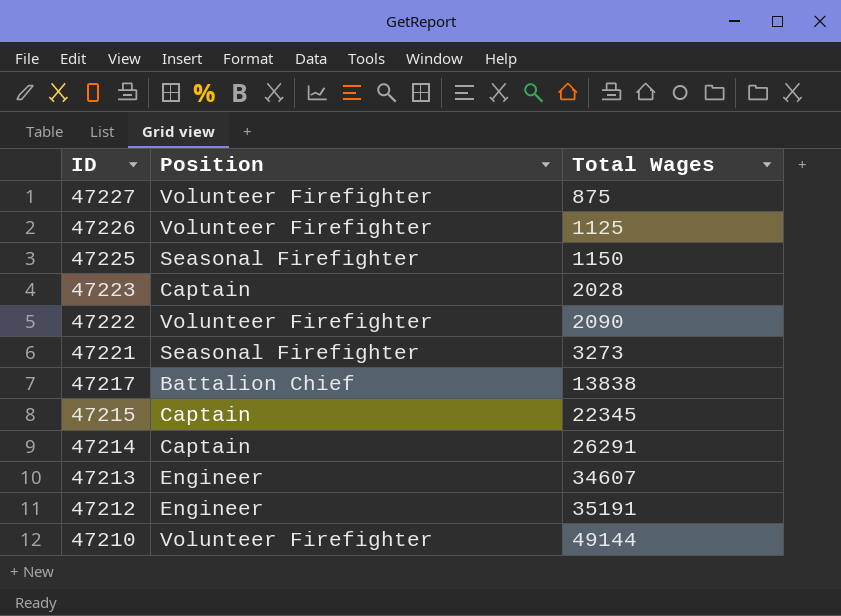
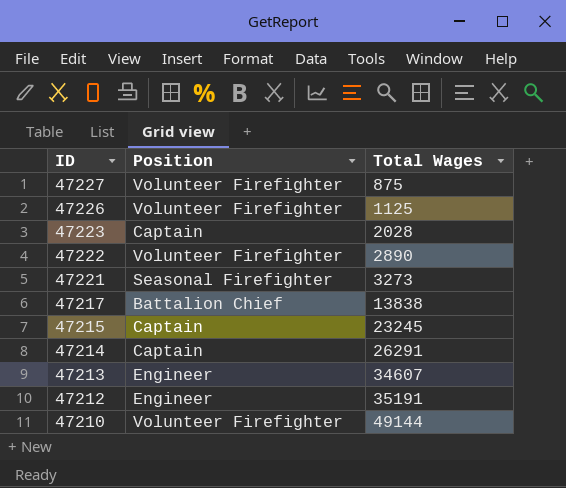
row 47225: Seasonal Firefighter | 1150 -> none
47222 | Total Wages: 2090 -> 2890
47215 | Total Wages: 22345 -> 23245

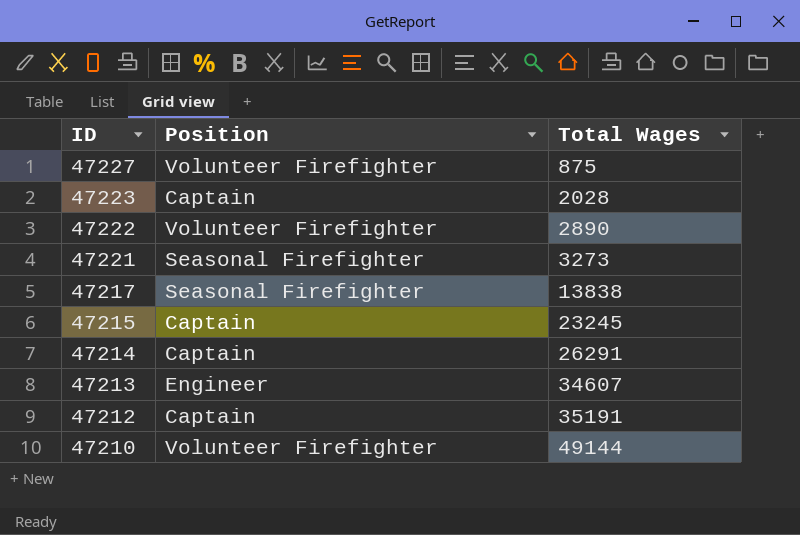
row 47226: Volunteer Firefighter | 1125 -> none
47217 | Position: Battalion Chief -> Seasonal Firefighter
47212 | Position: Engineer -> Captain

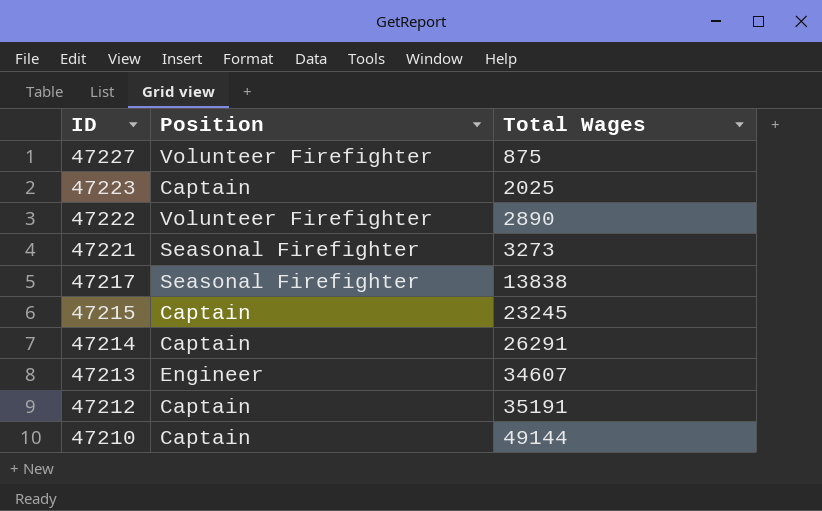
47223 | Total Wages: 2028 -> 2025
47210 | Position: Volunteer Firefighter -> Captain

